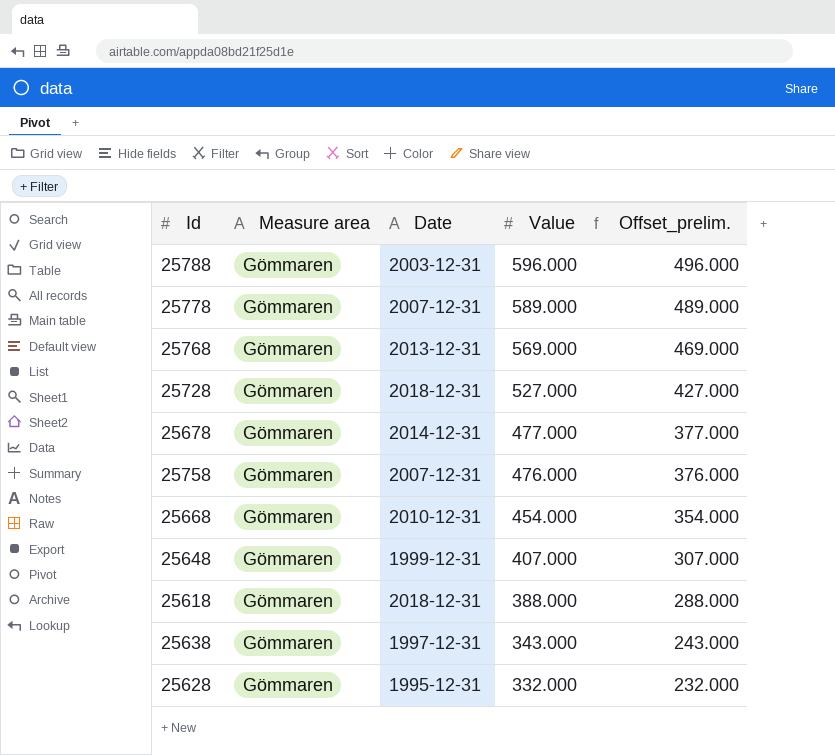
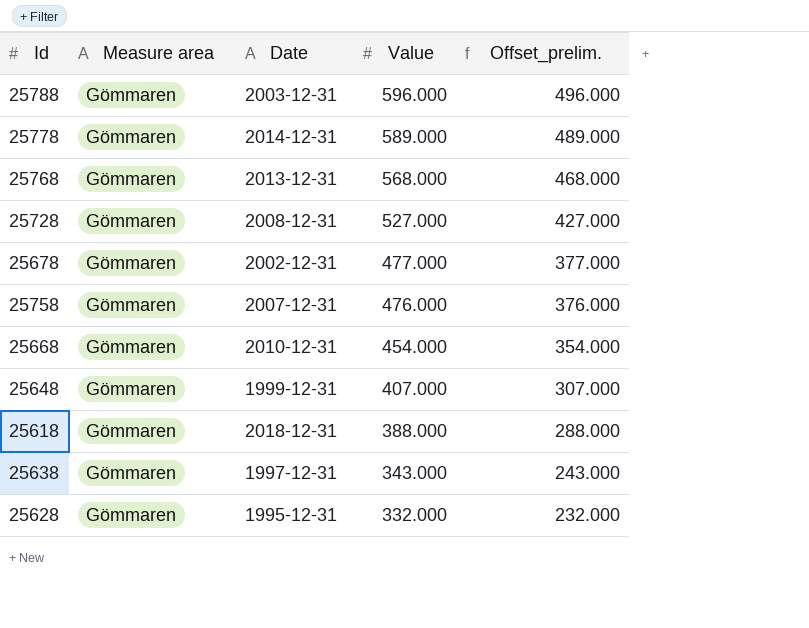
25778 | Date: 2007-12-31 -> 2014-12-31
25768 | Value: 569.000 -> 568.000
25768 | Offset_prelim.: 469.000 -> 468.000
25728 | Date: 2018-12-31 -> 2008-12-31
25678 | Date: 2014-12-31 -> 2002-12-31

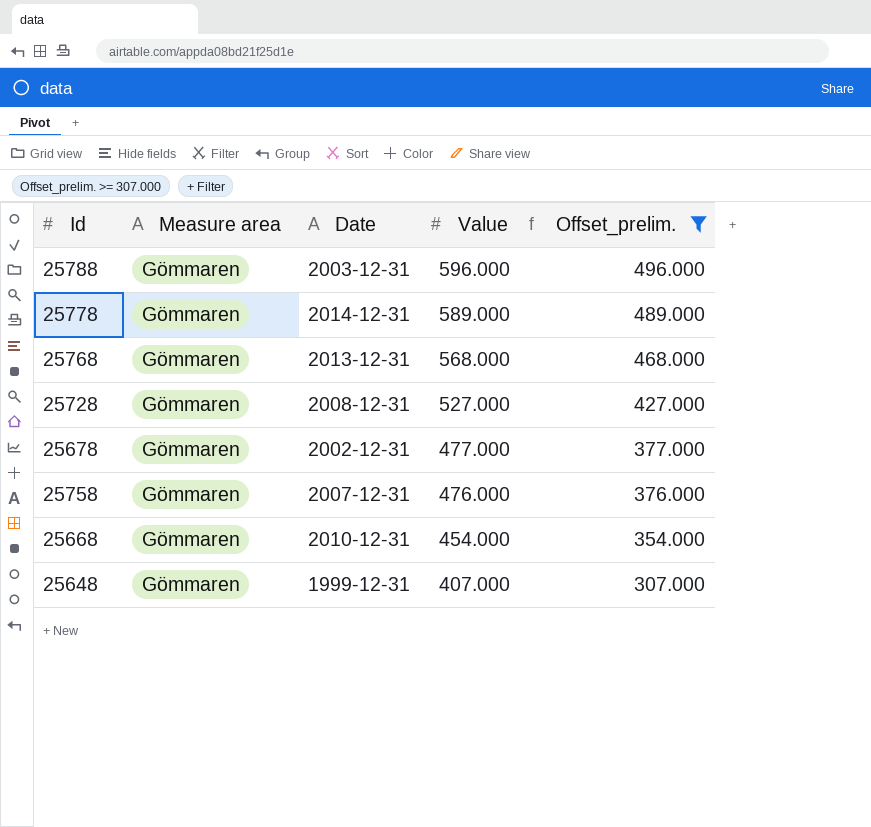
filter: none -> Offset_prelim. >= 307.000

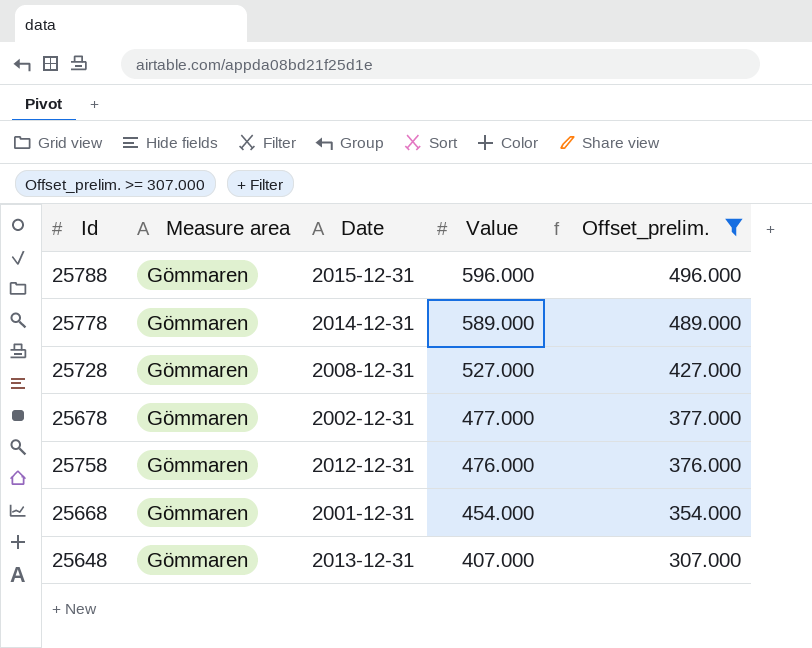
row 25768: Gömmaren | 2013-12-31 | 568.000 | 468.000 -> none
25788 | Date: 2003-12-31 -> 2015-12-31
25758 | Date: 2007-12-31 -> 2012-12-31
25668 | Date: 2010-12-31 -> 2001-12-31
25648 | Date: 1999-12-31 -> 2013-12-31

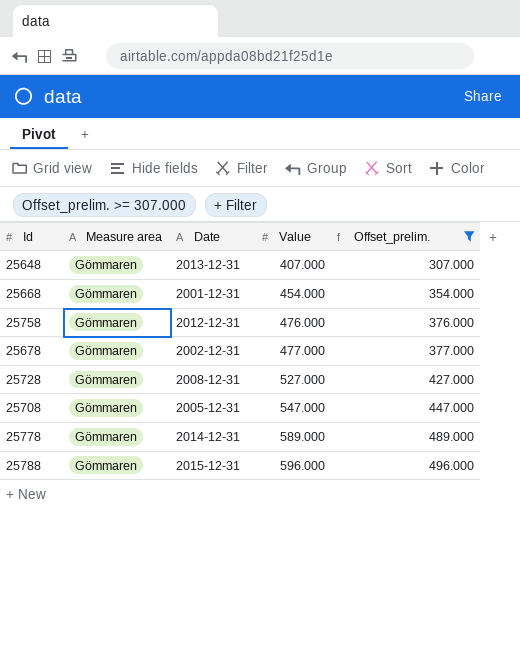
row order: Value descending -> Value ascending
row 25708: none -> Gömmaren | 2005-12-31 | 547.000 | 447.000

